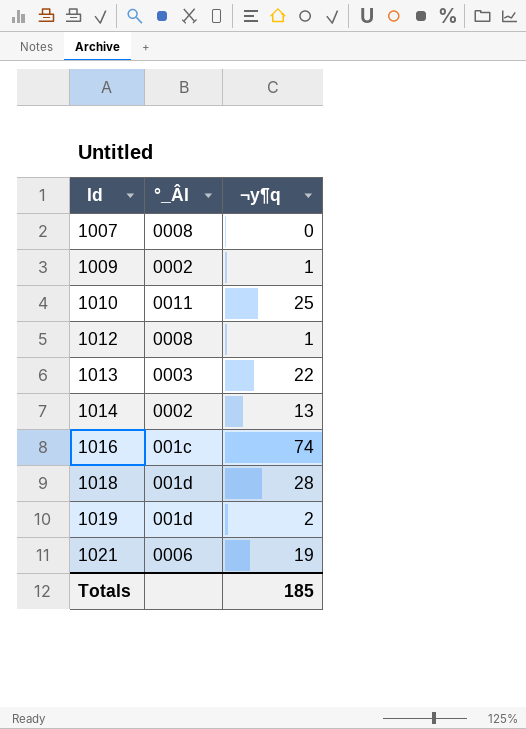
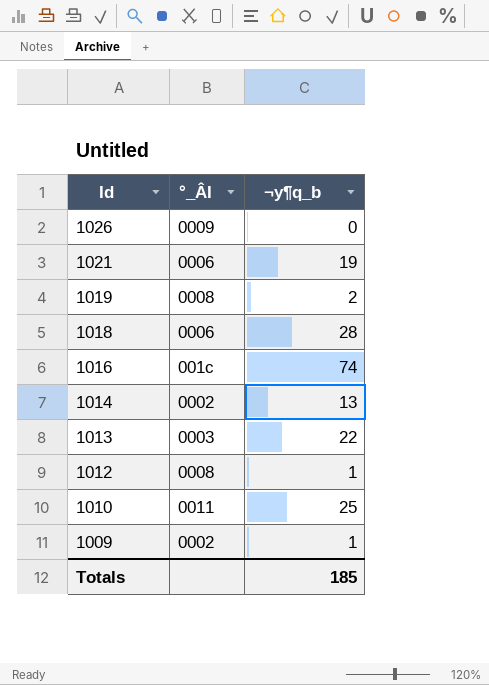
row order: Id ascending -> Id descending
column name: ¬y¶q -> ¬y¶q_b
row 1007: 0008 | 0 -> none
row 1026: none -> 0009 | 0
1019 | °_ÂI: 001d -> 0008
1018 | °_ÂI: 001d -> 0006

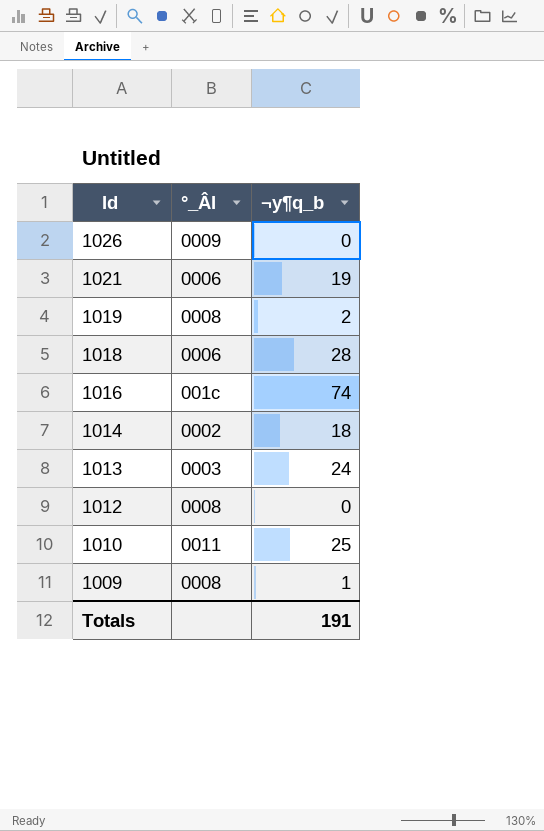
1014 | ¬y¶q_b: 13 -> 18
1013 | ¬y¶q_b: 22 -> 24
1012 | ¬y¶q_b: 1 -> 0
1009 | °_ÂI: 0002 -> 0008
Totals | ¬y¶q_b: 185 -> 191

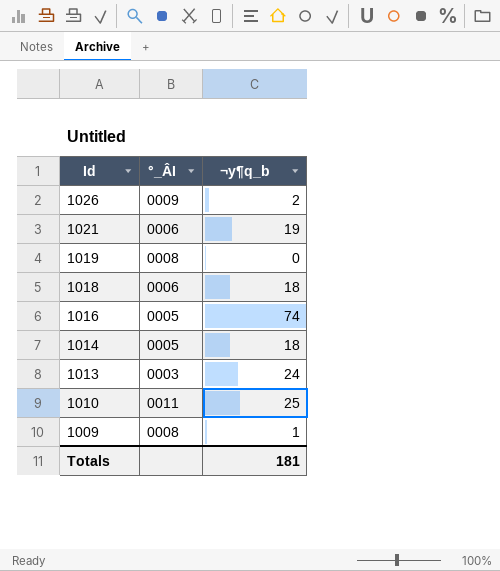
row 1012: 0008 | 0 -> none
1026 | ¬y¶q_b: 0 -> 2
1019 | ¬y¶q_b: 2 -> 0
1018 | ¬y¶q_b: 28 -> 18
1016 | °_ÂI: 001c -> 0005
1014 | °_ÂI: 0002 -> 0005
Totals | ¬y¶q_b: 191 -> 181

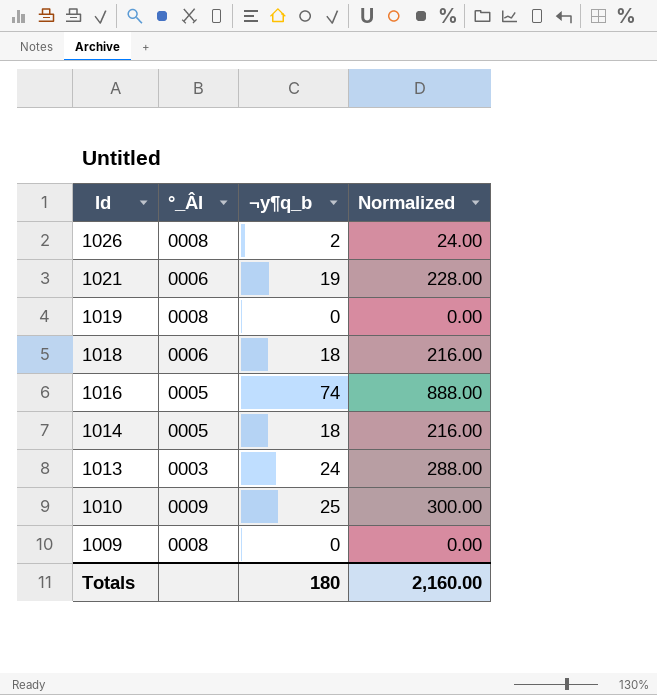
column Normalized | formula: none -> [¬y¶q_b] * 12
1026 | °_ÂI: 0009 -> 0008
1010 | °_ÂI: 0011 -> 0009
1009 | ¬y¶q_b: 1 -> 0
Totals | ¬y¶q_b: 181 -> 180

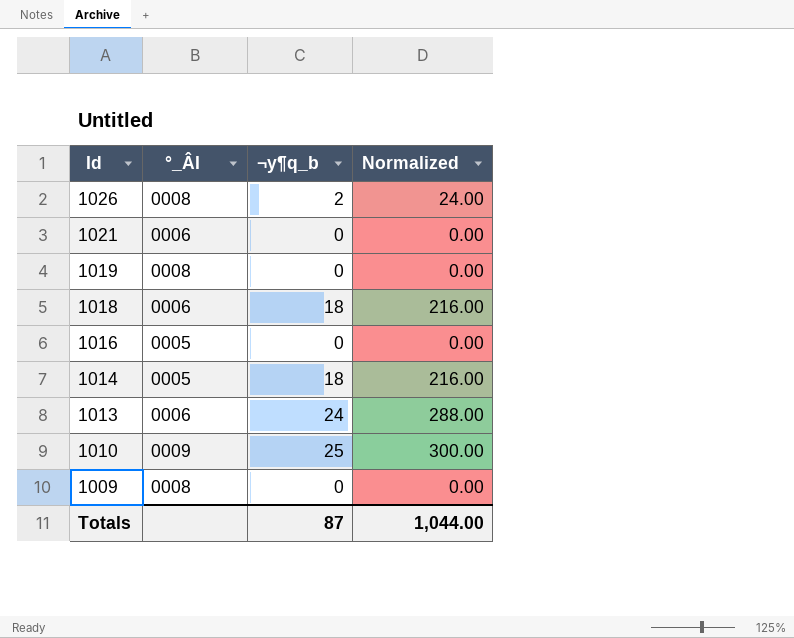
1021 | ¬y¶q_b: 19 -> 0
1021 | Normalized: 228.00 -> 0.00
1016 | ¬y¶q_b: 74 -> 0
1016 | Normalized: 888.00 -> 0.00
1013 | °_ÂI: 0003 -> 0006
Totals | ¬y¶q_b: 180 -> 87
Totals | Normalized: 2,160.00 -> 1,044.00

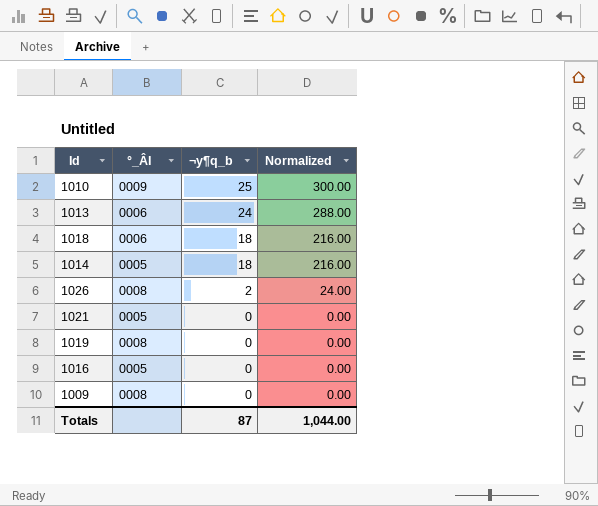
row order: Id descending -> ¬y¶q_b descending
1021 | °_ÂI: 0006 -> 0005

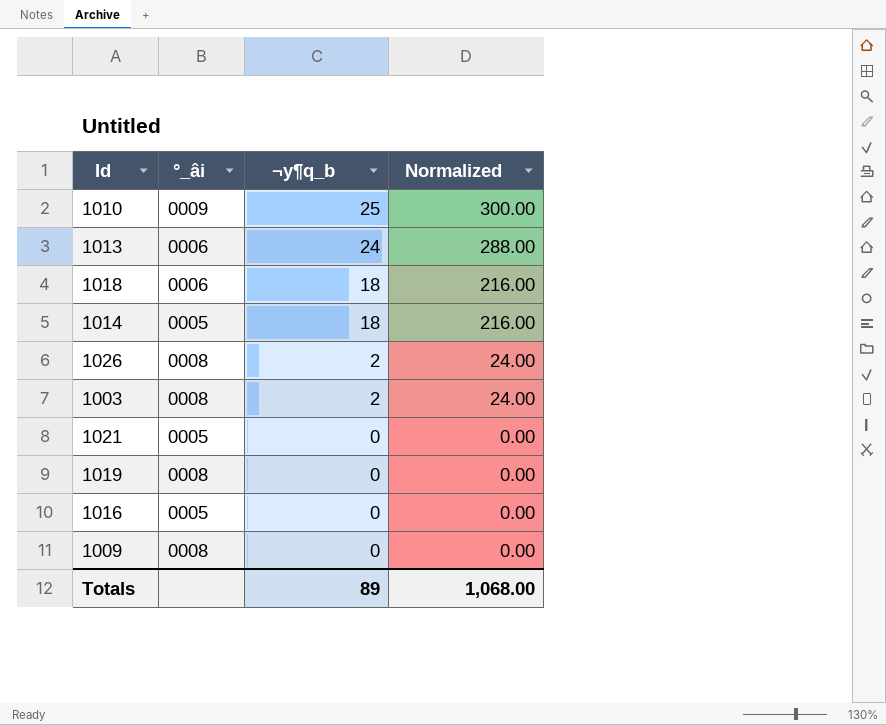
column name: °_ÂI -> °_âi
row 1003: none -> 0008 | 2 | 24.00
Totals | ¬y¶q_b: 87 -> 89
Totals | Normalized: 1,044.00 -> 1,068.00

